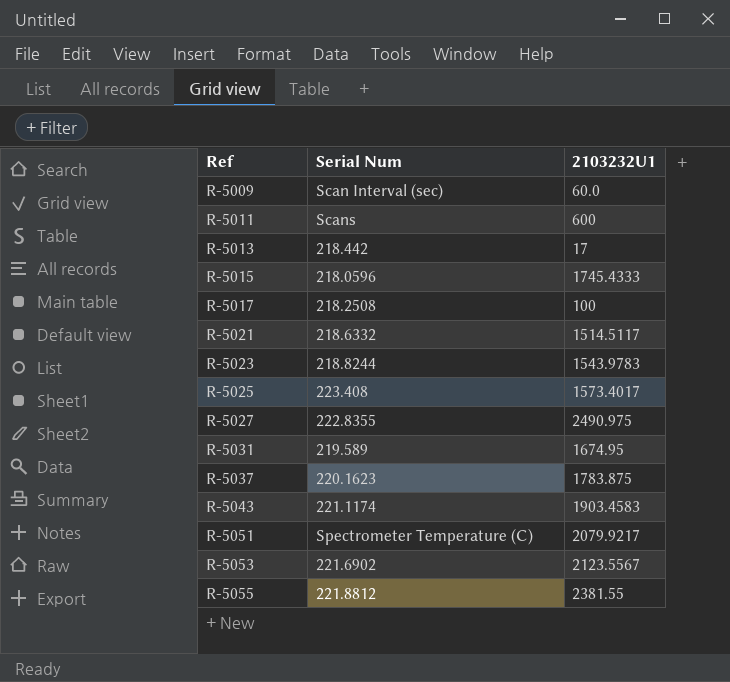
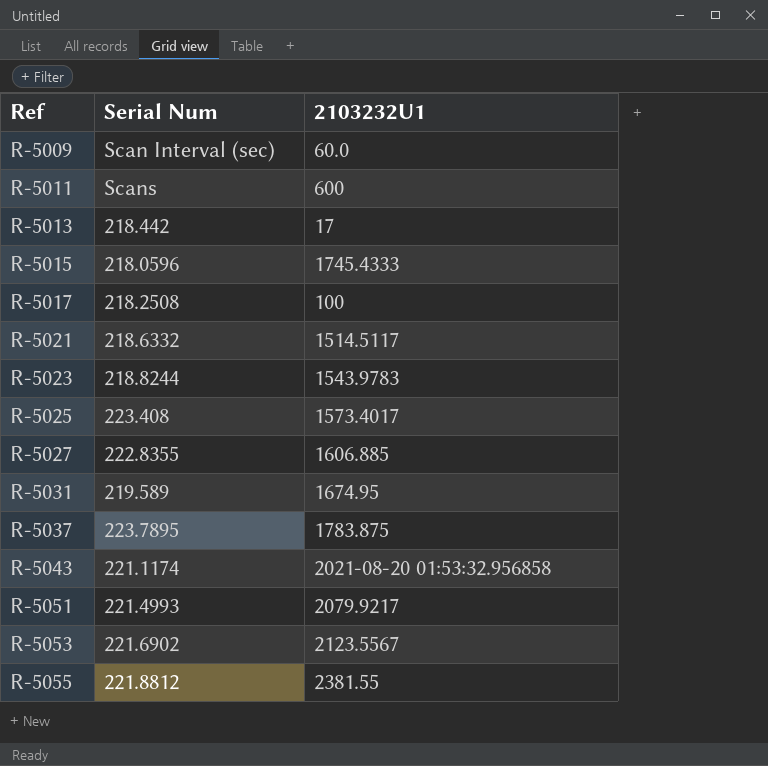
R-5027 | 2103232U1: 2490.975 -> 1606.885
R-5037 | Serial Num: 220.1623 -> 223.7895
R-5043 | 2103232U1: 1903.4583 -> 2021-08-20 01:53:32.956858
R-5051 | Serial Num: Spectrometer Temperature (C) -> 221.4993

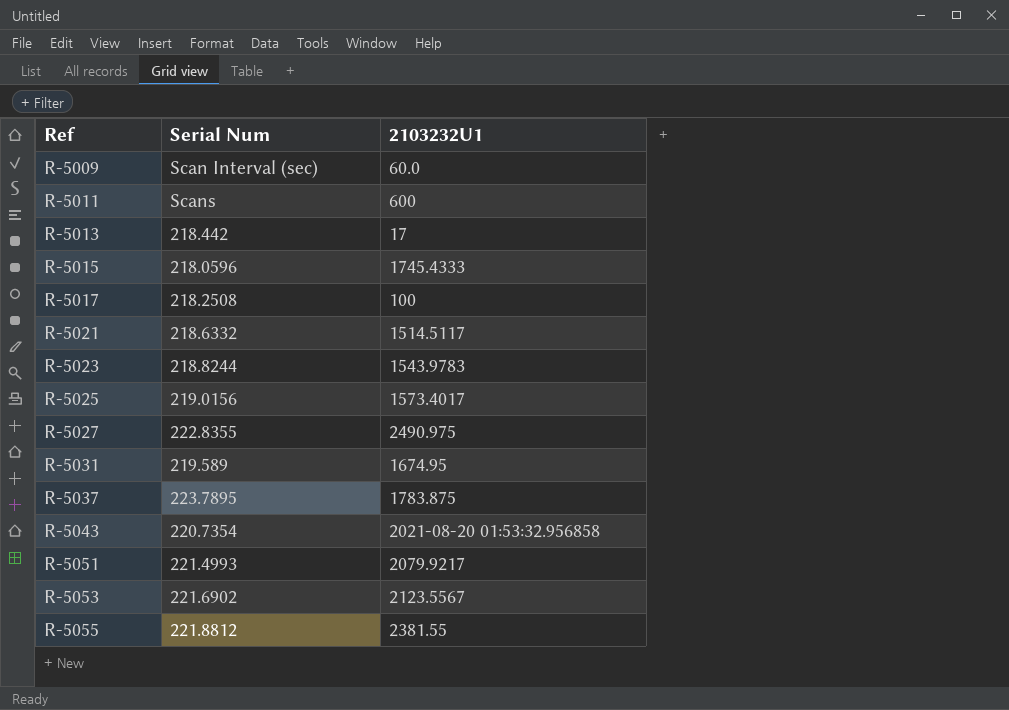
R-5025 | Serial Num: 223.408 -> 219.0156
R-5027 | 2103232U1: 1606.885 -> 2490.975
R-5043 | Serial Num: 221.1174 -> 220.7354

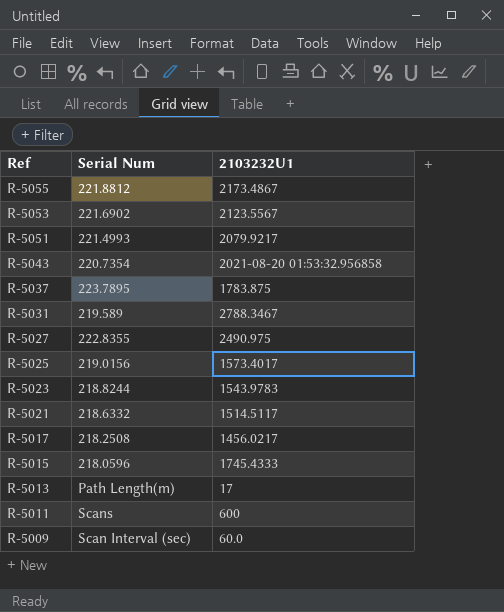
row order: Ref ascending -> Ref descending
R-5055 | 2103232U1: 2381.55 -> 2173.4867
R-5031 | 2103232U1: 1674.95 -> 2788.3467
R-5017 | 2103232U1: 100 -> 1456.0217
R-5013 | Serial Num: 218.442 -> Path Length(m)

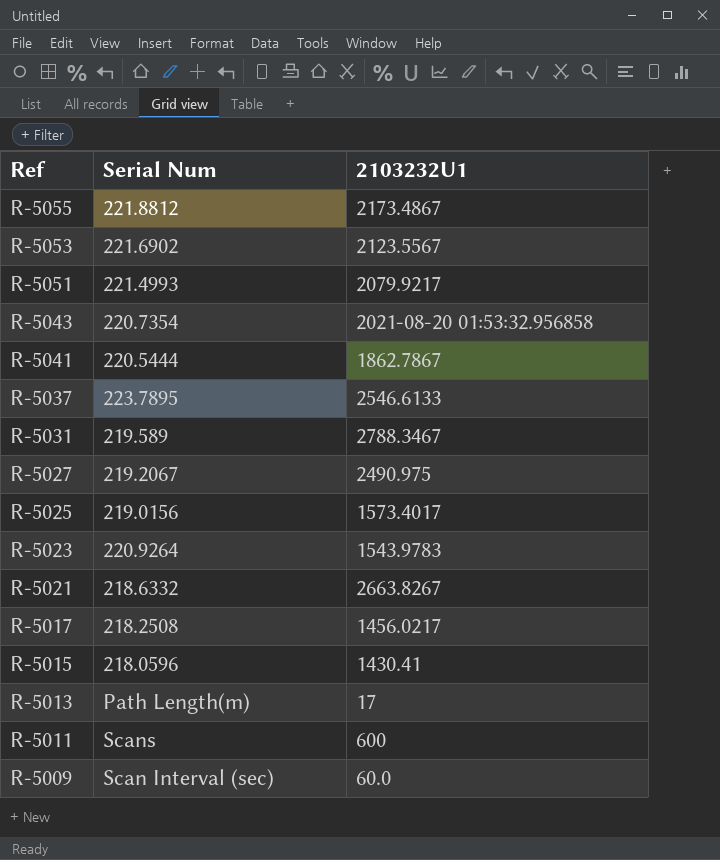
row R-5041: none -> 220.5444 | 1862.7867
R-5037 | 2103232U1: 1783.875 -> 2546.6133
R-5027 | Serial Num: 222.8355 -> 219.2067
R-5023 | Serial Num: 218.8244 -> 220.9264
R-5021 | 2103232U1: 1514.5117 -> 2663.8267
R-5015 | 2103232U1: 1745.4333 -> 1430.41

